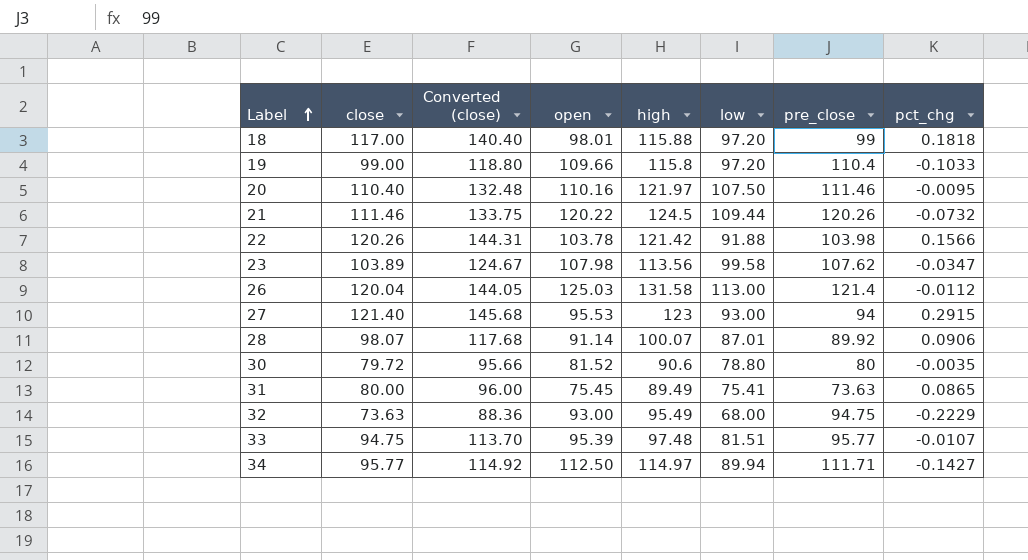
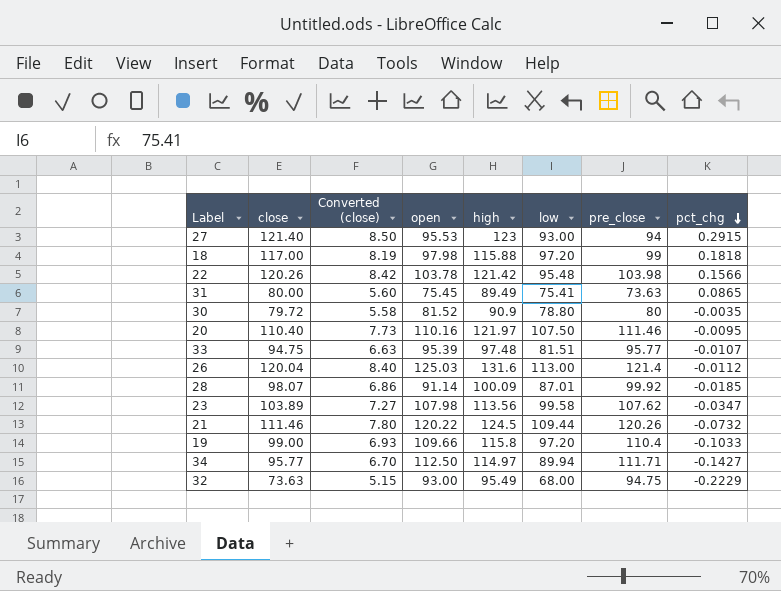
row order: Label ascending -> pct_chg descending
column Converted (close) | formula: [close] * 1.2 -> [close] * 0.07
18 | open: 98.01 -> 97.98
22 | low: 91.88 -> 95.48
30 | high: 90.6 -> 90.9
26 | high: 131.58 -> 131.6
28 | high: 100.07 -> 100.09
28 | pre_close: 89.92 -> 99.92
28 | pct_chg: 0.0906 -> -0.0185

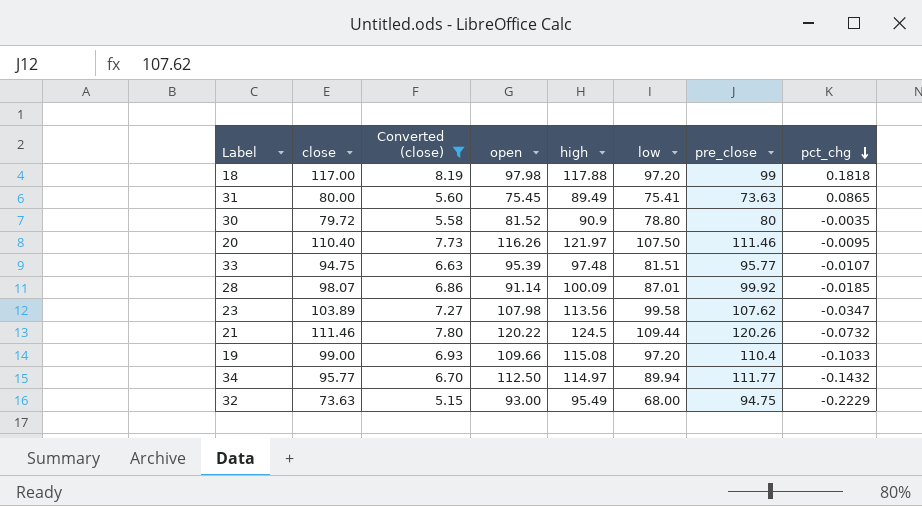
filter: none -> Converted (close) <= 8.19
18 | high: 115.88 -> 117.88
20 | open: 110.16 -> 116.26
19 | high: 115.8 -> 115.08
34 | pre_close: 111.71 -> 111.77
34 | pct_chg: -0.1427 -> -0.1432

